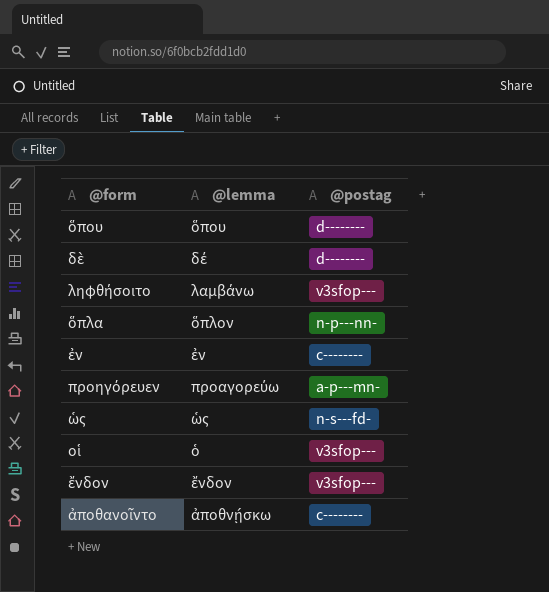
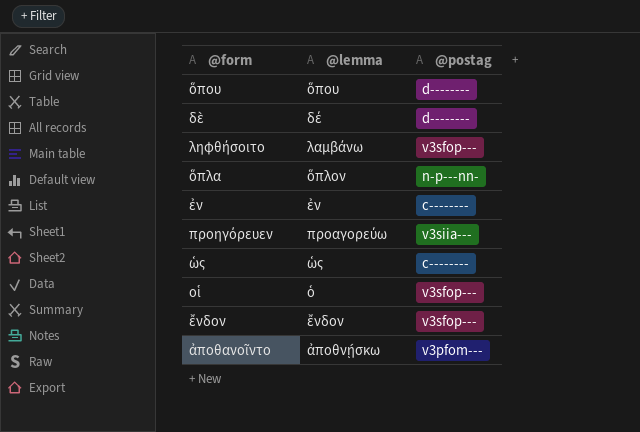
προηγόρευεν | @postag: a-p---mn- -> v3siia---
ὡς | @postag: n-s---fd- -> c--------
ἀποθανοῖντο | @postag: c-------- -> v3pfom---

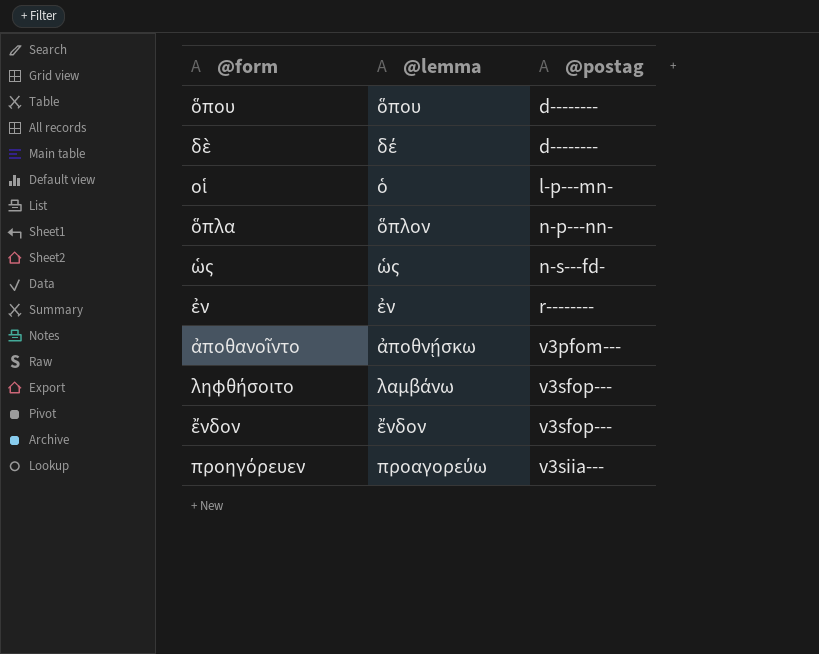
row order: none -> @postag ascending
οἱ | @postag: v3sfop--- -> l-p---mn-
ὡς | @postag: c-------- -> n-s---fd-
ἐν | @postag: c-------- -> r--------

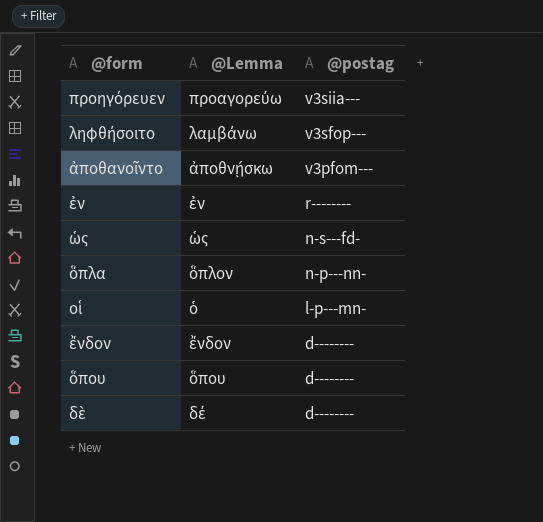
row order: @postag ascending -> @postag descending
column name: @lemma -> @Lemma
ἔνδον | @postag: v3sfop--- -> d--------

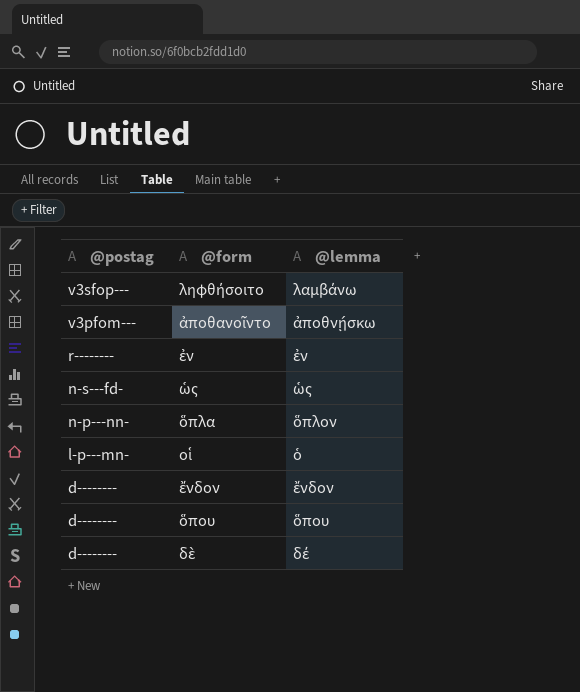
column @postag | position: 3 -> 1
column name: @Lemma -> @lemma
row προηγόρευεν: προαγορεύω | v3siia--- -> none

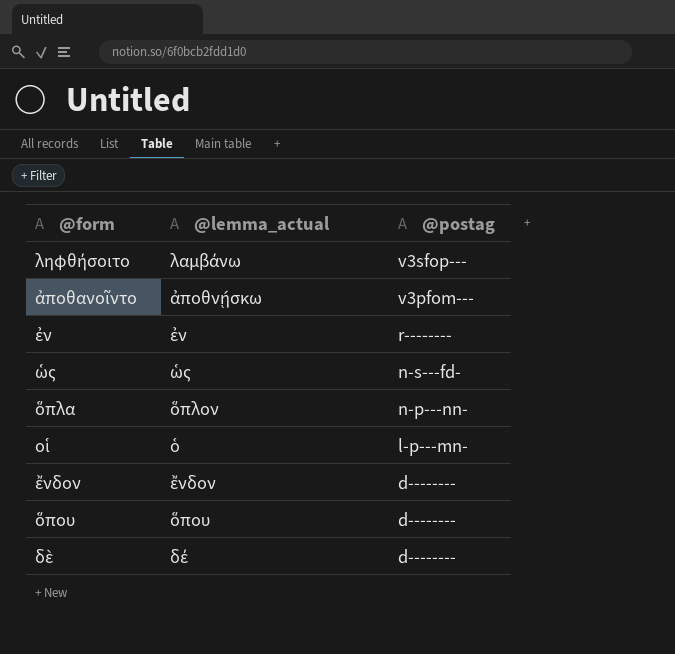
column name: @lemma -> @lemma_actual
column @postag | position: 1 -> 3

